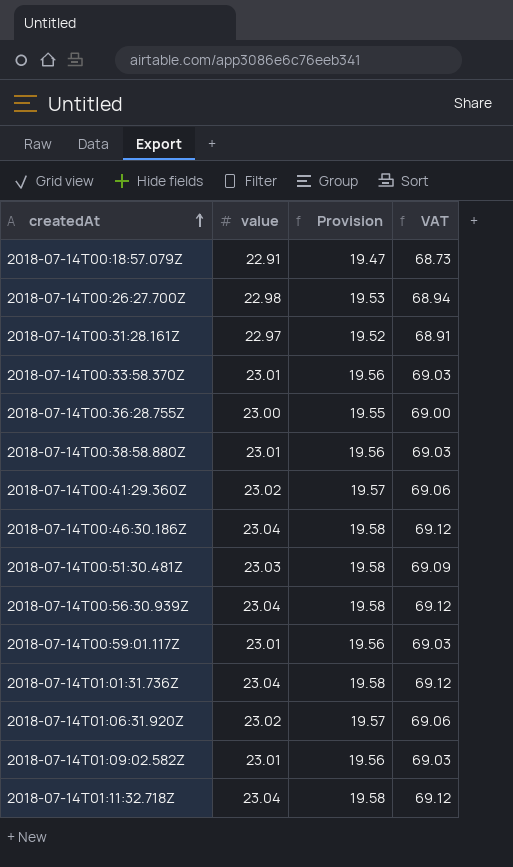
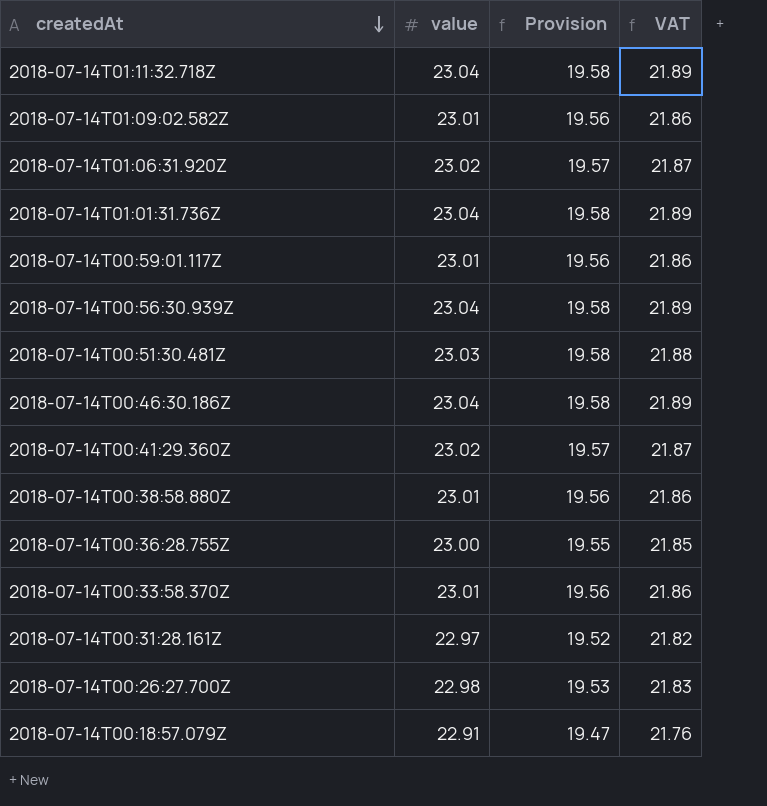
row order: createdAt ascending -> createdAt descending
column VAT | formula: [value] * 3 -> [value] * 0.95

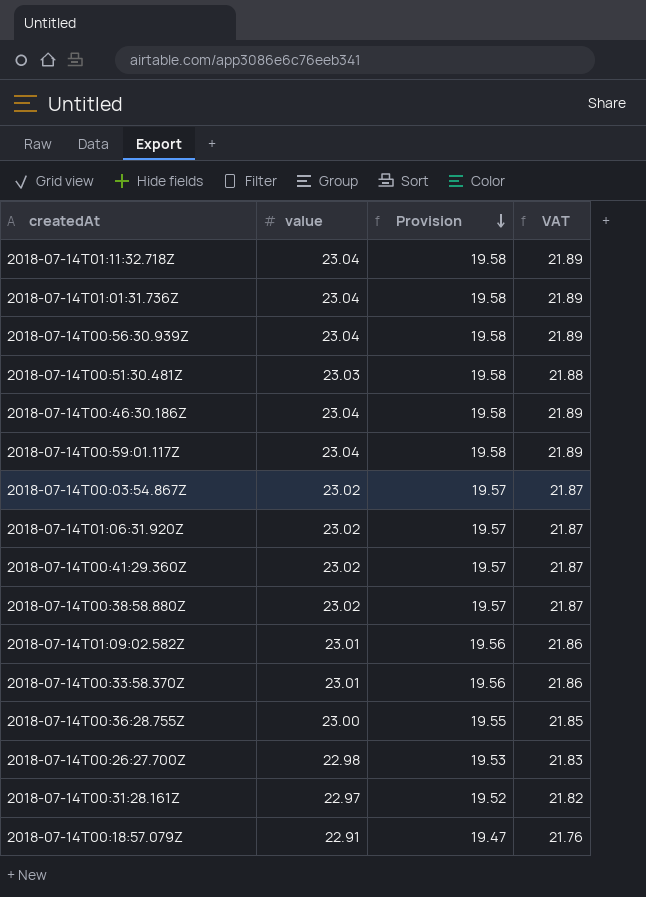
row order: createdAt descending -> Provision descending
2018-07-14T00:59:01.117Z | value: 23.01 -> 23.04
2018-07-14T00:59:01.117Z | Provision: 19.56 -> 19.58
2018-07-14T00:59:01.117Z | VAT: 21.86 -> 21.89
row 2018-07-14T00:03:54.867Z: none -> 23.02 | 19.57 | 21.87
2018-07-14T00:38:58.880Z | value: 23.01 -> 23.02
2018-07-14T00:38:58.880Z | Provision: 19.56 -> 19.57
2018-07-14T00:38:58.880Z | VAT: 21.86 -> 21.87

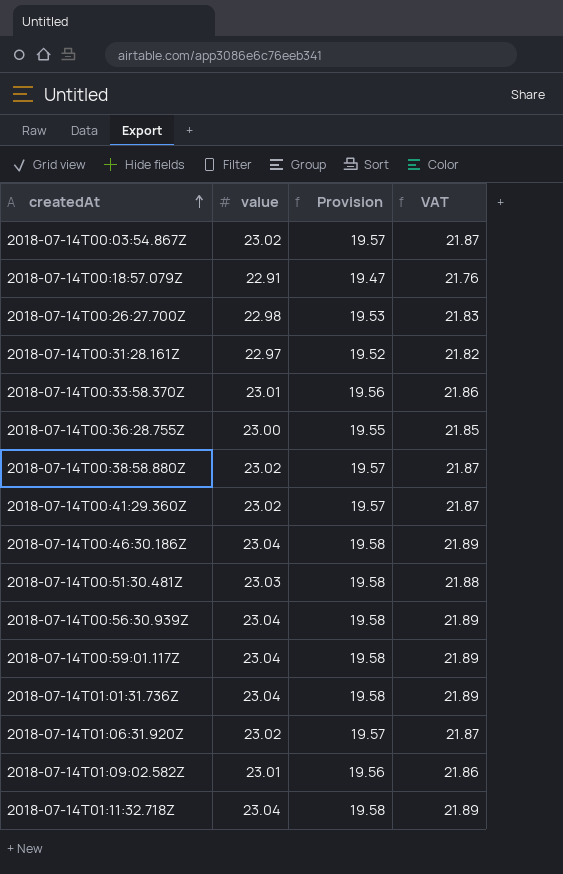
row order: Provision descending -> createdAt ascending

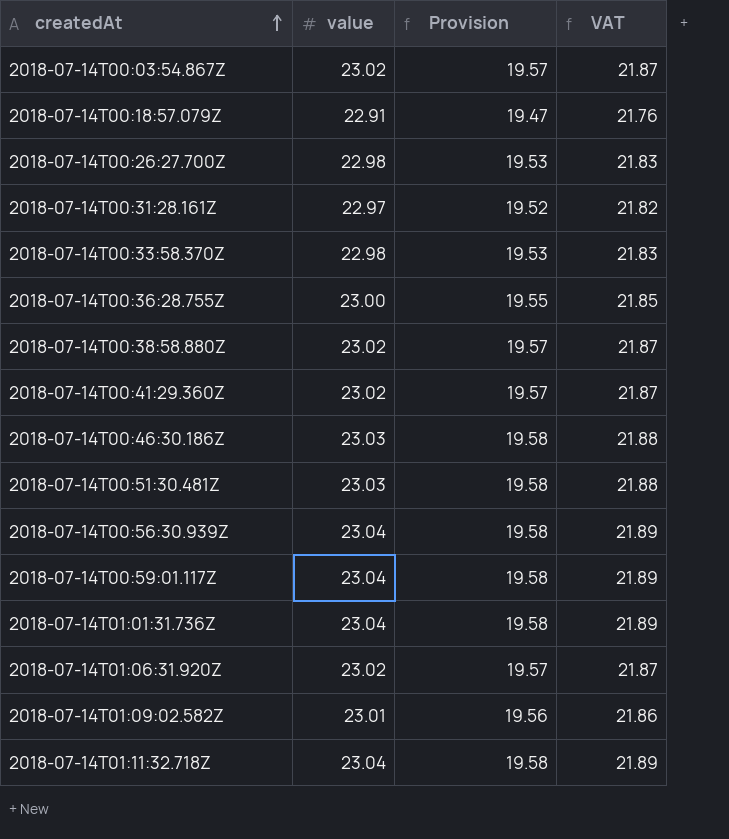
2018-07-14T00:33:58.370Z | value: 23.01 -> 22.98
2018-07-14T00:33:58.370Z | Provision: 19.56 -> 19.53
2018-07-14T00:33:58.370Z | VAT: 21.86 -> 21.83
2018-07-14T00:46:30.186Z | value: 23.04 -> 23.03
2018-07-14T00:46:30.186Z | VAT: 21.89 -> 21.88

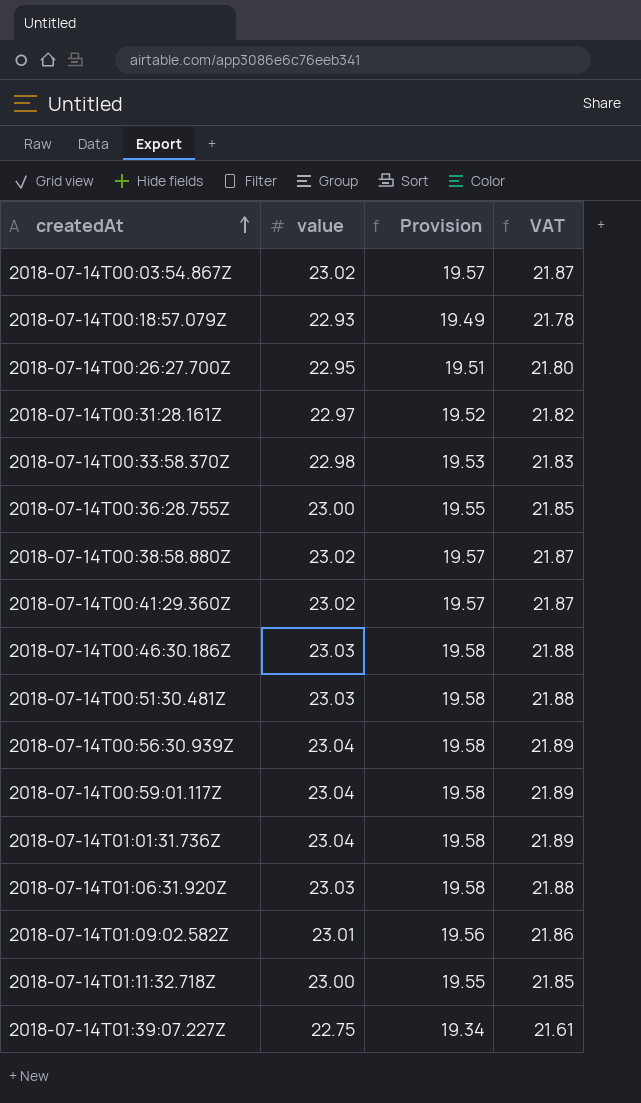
2018-07-14T00:18:57.079Z | value: 22.91 -> 22.93
2018-07-14T00:18:57.079Z | Provision: 19.47 -> 19.49
2018-07-14T00:18:57.079Z | VAT: 21.76 -> 21.78
2018-07-14T00:26:27.700Z | value: 22.98 -> 22.95
2018-07-14T00:26:27.700Z | Provision: 19.53 -> 19.51
2018-07-14T00:26:27.700Z | VAT: 21.83 -> 21.80
2018-07-14T01:06:31.920Z | value: 23.02 -> 23.03
2018-07-14T01:06:31.920Z | Provision: 19.57 -> 19.58
2018-07-14T01:06:31.920Z | VAT: 21.87 -> 21.88
2018-07-14T01:11:32.718Z | value: 23.04 -> 23.00
2018-07-14T01:11:32.718Z | Provision: 19.58 -> 19.55
2018-07-14T01:11:32.718Z | VAT: 21.89 -> 21.85
row 2018-07-14T01:39:07.227Z: none -> 22.75 | 19.34 | 21.61

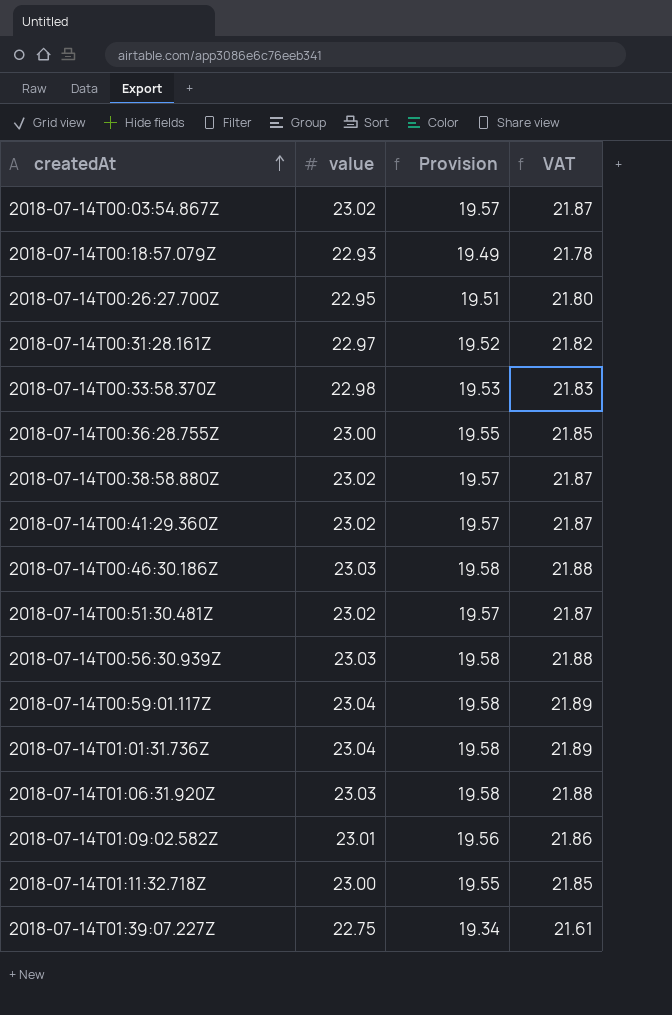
2018-07-14T00:51:30.481Z | value: 23.03 -> 23.02
2018-07-14T00:51:30.481Z | Provision: 19.58 -> 19.57
2018-07-14T00:51:30.481Z | VAT: 21.88 -> 21.87
2018-07-14T00:56:30.939Z | value: 23.04 -> 23.03
2018-07-14T00:56:30.939Z | VAT: 21.89 -> 21.88

